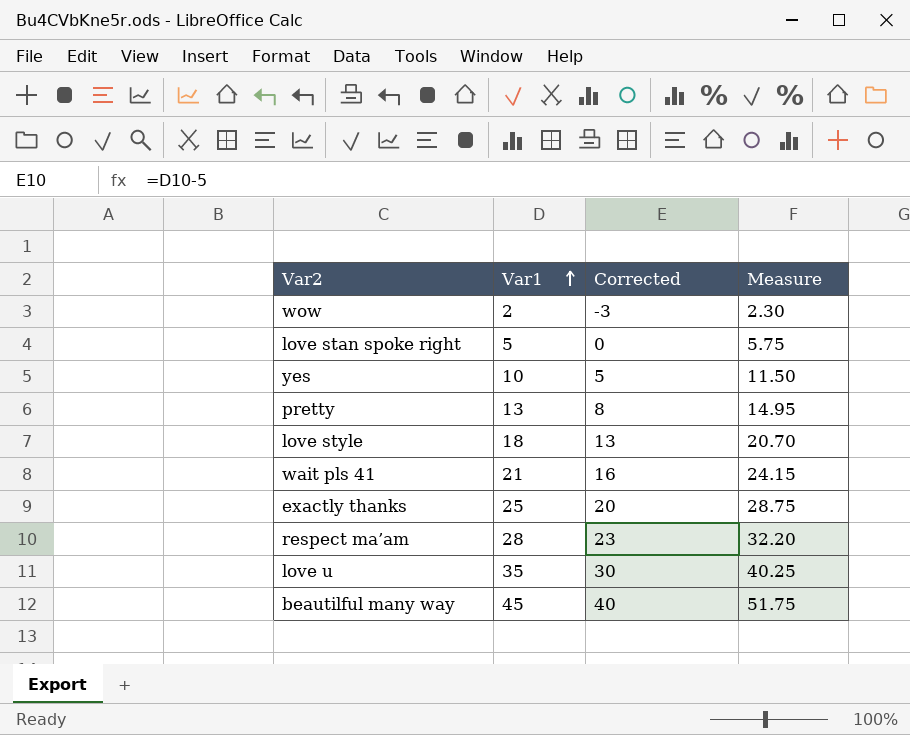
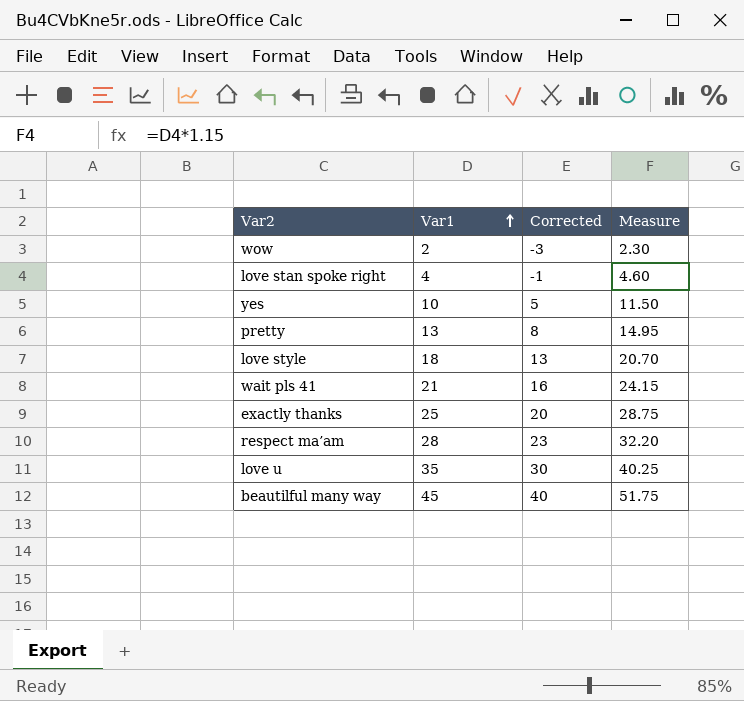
love stan spoke right | Var1: 5 -> 4
love stan spoke right | Corrected: 0 -> -1
love stan spoke right | Measure: 5.75 -> 4.60

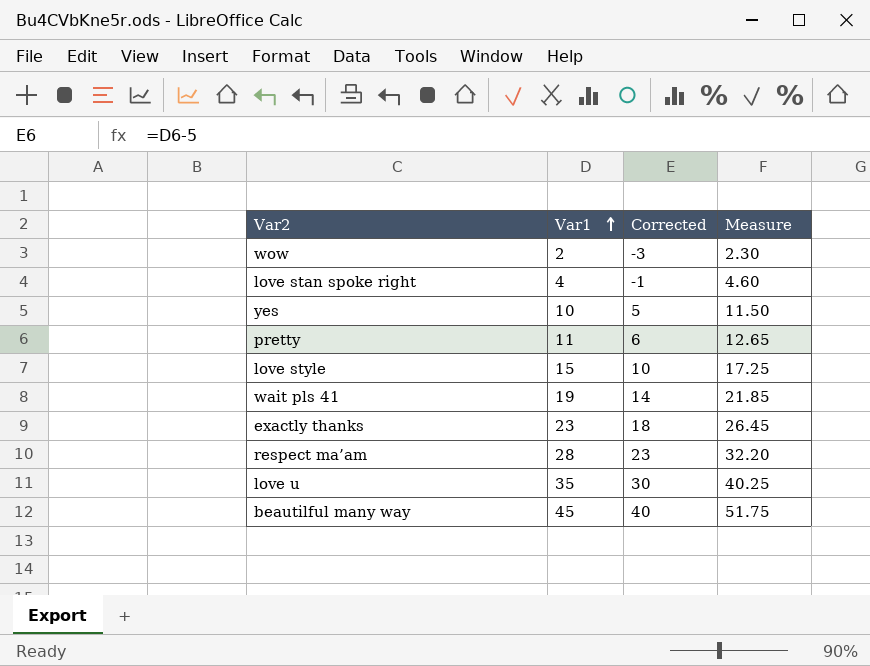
pretty | Var1: 13 -> 11
pretty | Corrected: 8 -> 6
pretty | Measure: 14.95 -> 12.65
love style | Var1: 18 -> 15
love style | Corrected: 13 -> 10
love style | Measure: 20.70 -> 17.25
wait pls 41 | Var1: 21 -> 19
wait pls 41 | Corrected: 16 -> 14
wait pls 41 | Measure: 24.15 -> 21.85
exactly thanks | Var1: 25 -> 23
exactly thanks | Corrected: 20 -> 18
exactly thanks | Measure: 28.75 -> 26.45

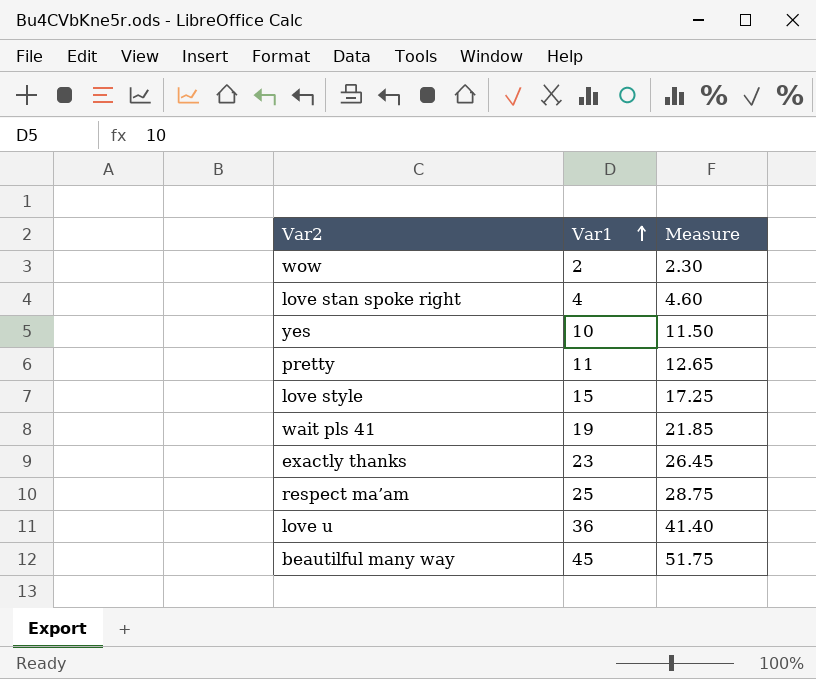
column Corrected | formula: [Var1] - 5 -> none
respect ma’am | Var1: 28 -> 25
respect ma’am | Measure: 32.20 -> 28.75
love u | Var1: 35 -> 36
love u | Measure: 40.25 -> 41.40

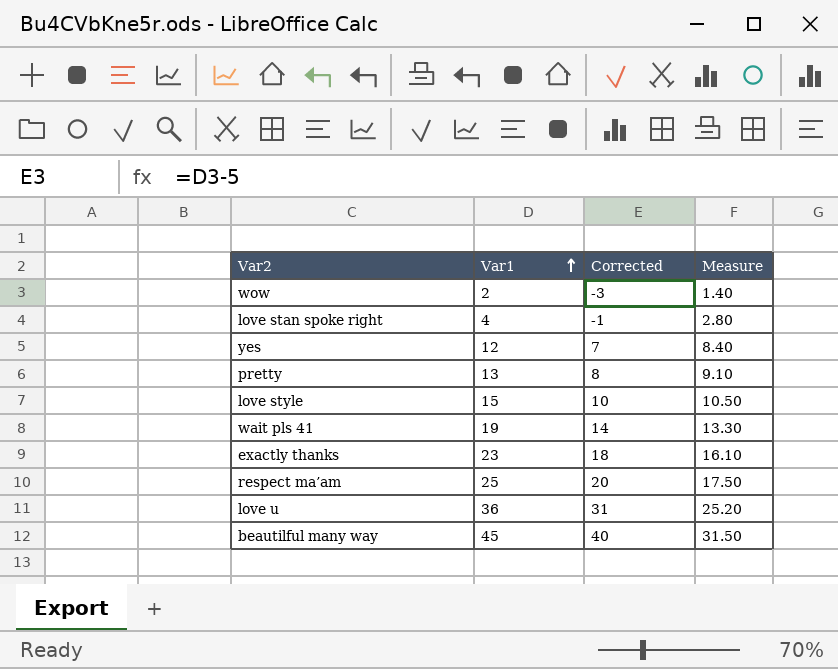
column Corrected | formula: none -> [Var1] - 5
column Measure | formula: [Var1] * 1.15 -> [Var1] * 0.7
yes | Var1: 10 -> 12
pretty | Var1: 11 -> 13

